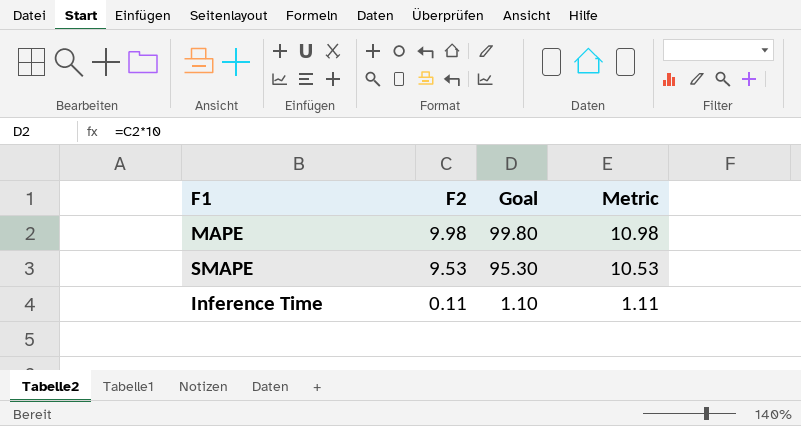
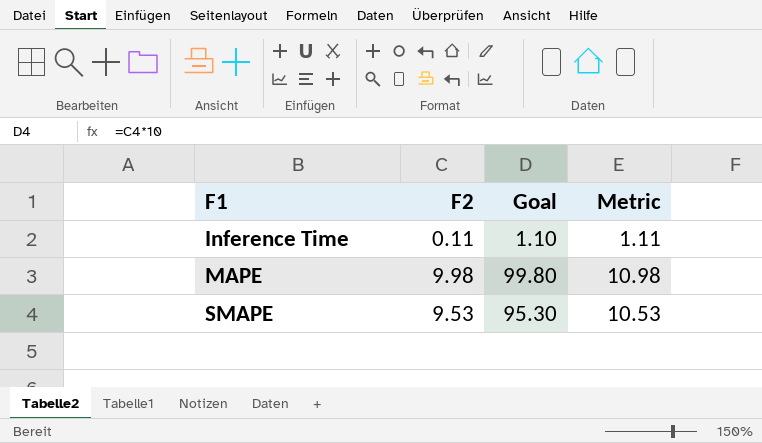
row order: F2 descending -> F1 ascending

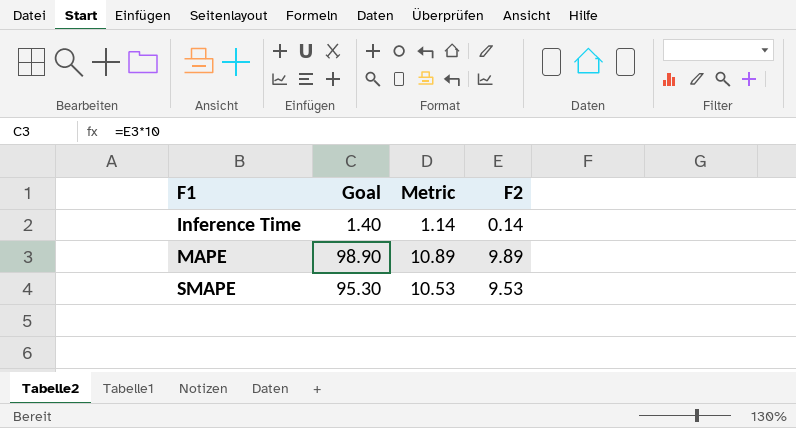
column F2 | position: 2 -> 4
Inference Time | Goal: 1.10 -> 1.40
Inference Time | Metric: 1.11 -> 1.14
Inference Time | F2: 0.11 -> 0.14
MAPE | Goal: 99.80 -> 98.90
MAPE | Metric: 10.98 -> 10.89
MAPE | F2: 9.98 -> 9.89

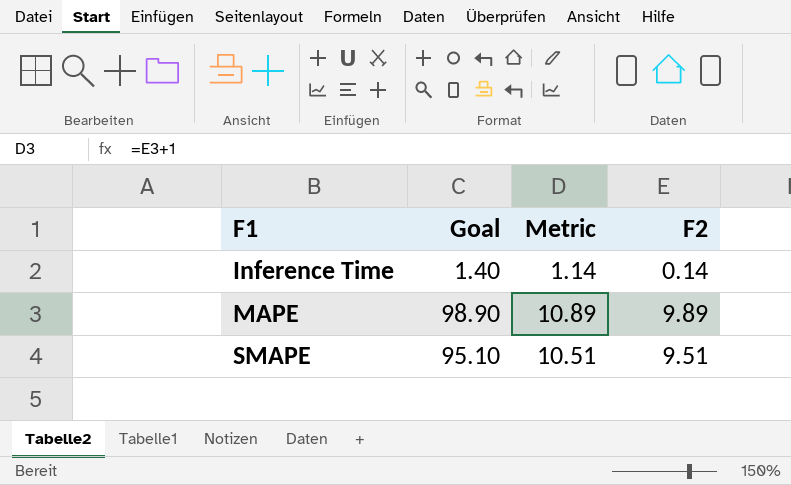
SMAPE | Goal: 95.30 -> 95.10
SMAPE | Metric: 10.53 -> 10.51
SMAPE | F2: 9.53 -> 9.51

